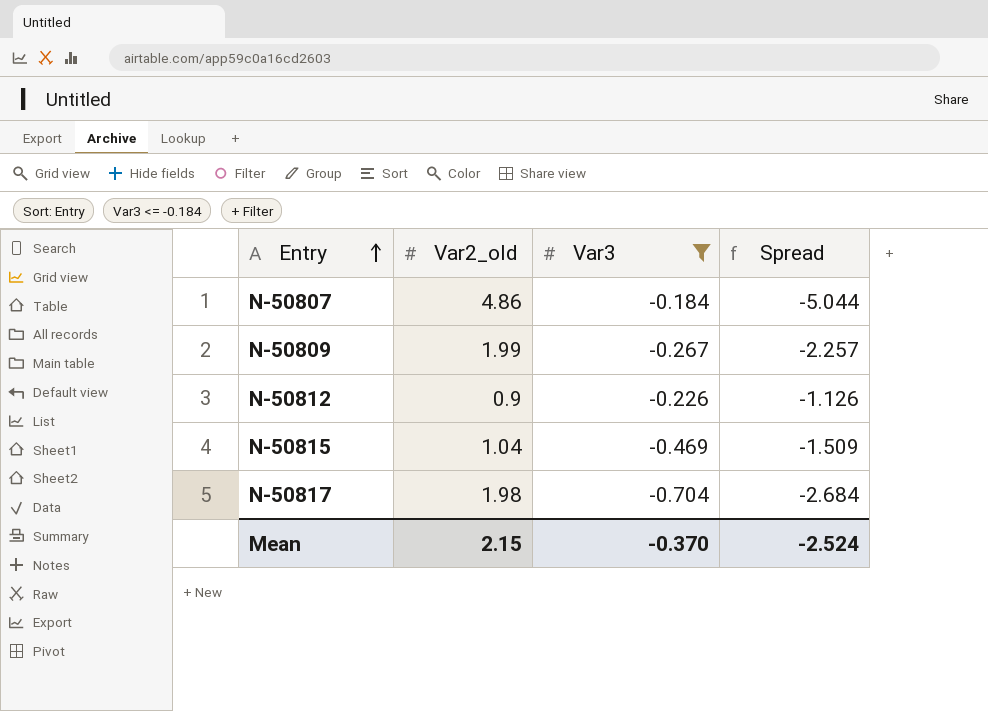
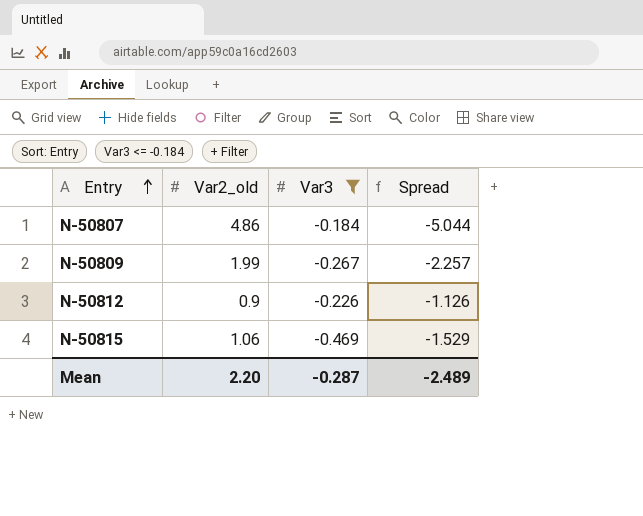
row N-50817: 1.98 | -0.704 | -2.684 -> none
N-50815 | Var2_old: 1.04 -> 1.06
N-50815 | Spread: -1.509 -> -1.529
Mean | Var2_old: 2.15 -> 2.20
Mean | Var3: -0.370 -> -0.287
Mean | Spread: -2.524 -> -2.489

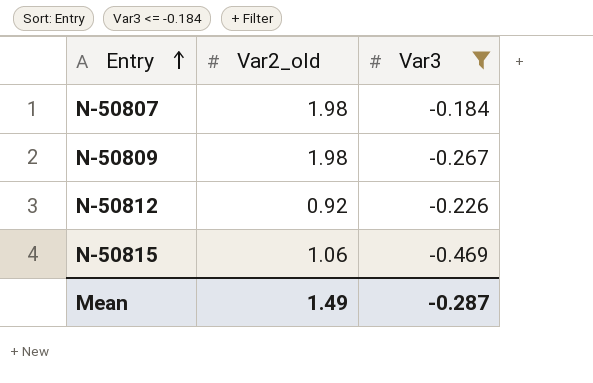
column Spread | formula: [Var3] - [Var2_old] -> none
N-50807 | Var2_old: 4.86 -> 1.98
N-50809 | Var2_old: 1.99 -> 1.98
N-50812 | Var2_old: 0.9 -> 0.92
Mean | Var2_old: 2.20 -> 1.49

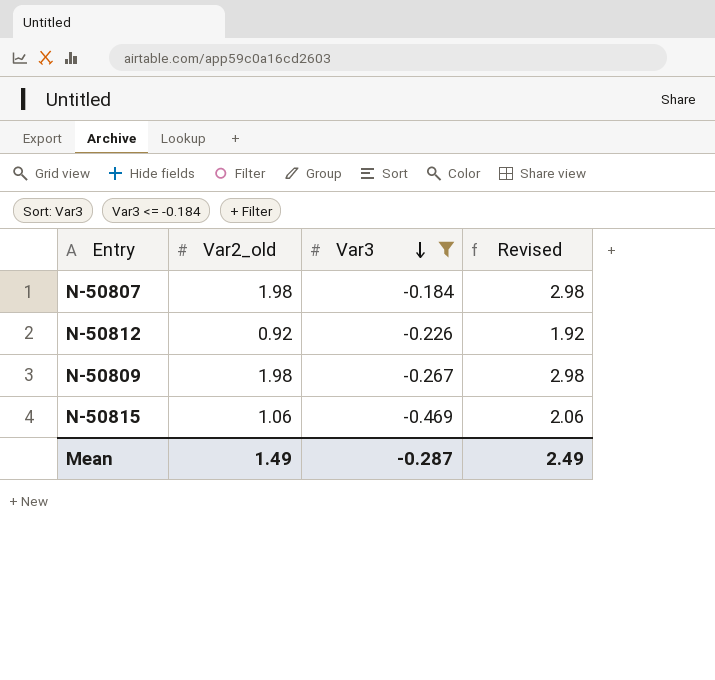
row order: Entry ascending -> Var3 descending
column Revised | formula: none -> [Var2_old] + 1

